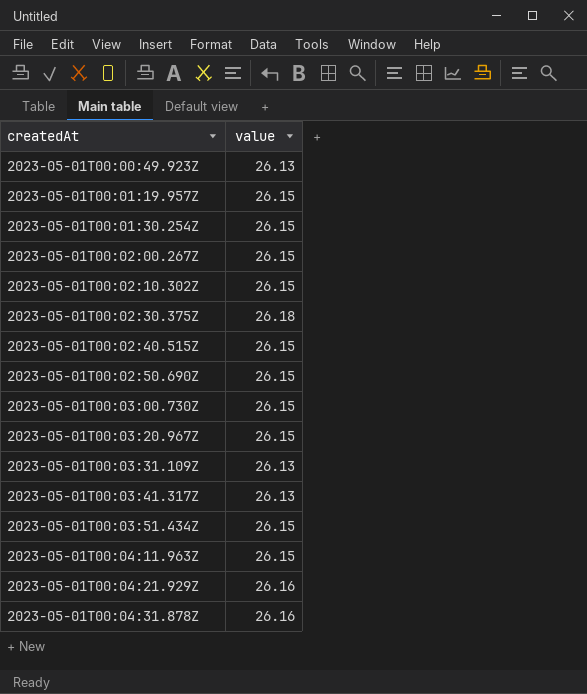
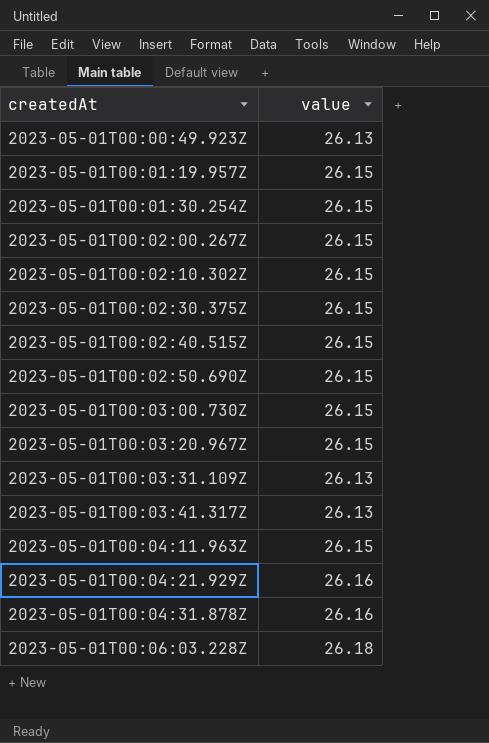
row 2023-05-01T00:03:51.434Z: 26.15 -> none
2023-05-01T00:02:30.375Z | value: 26.18 -> 26.15
row 2023-05-01T00:06:03.228Z: none -> 26.18

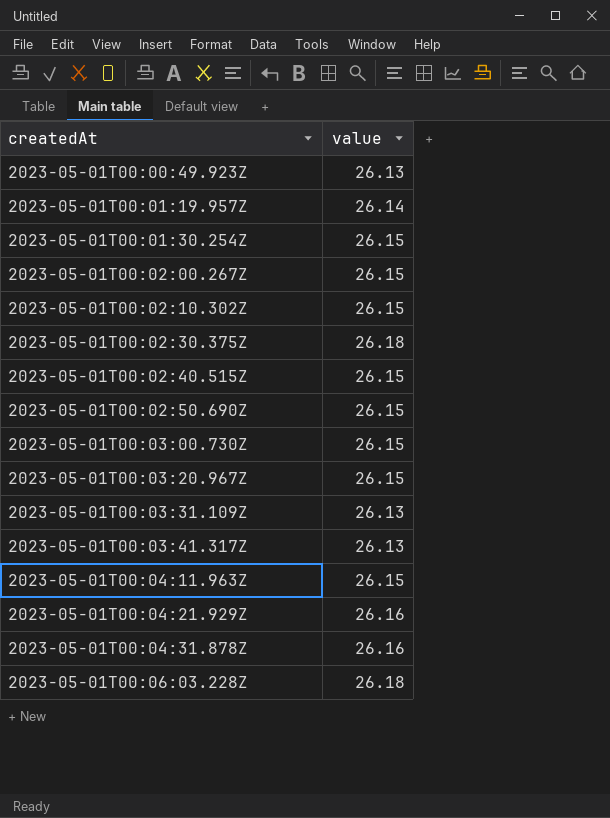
2023-05-01T00:01:19.957Z | value: 26.15 -> 26.14
2023-05-01T00:02:30.375Z | value: 26.15 -> 26.18

